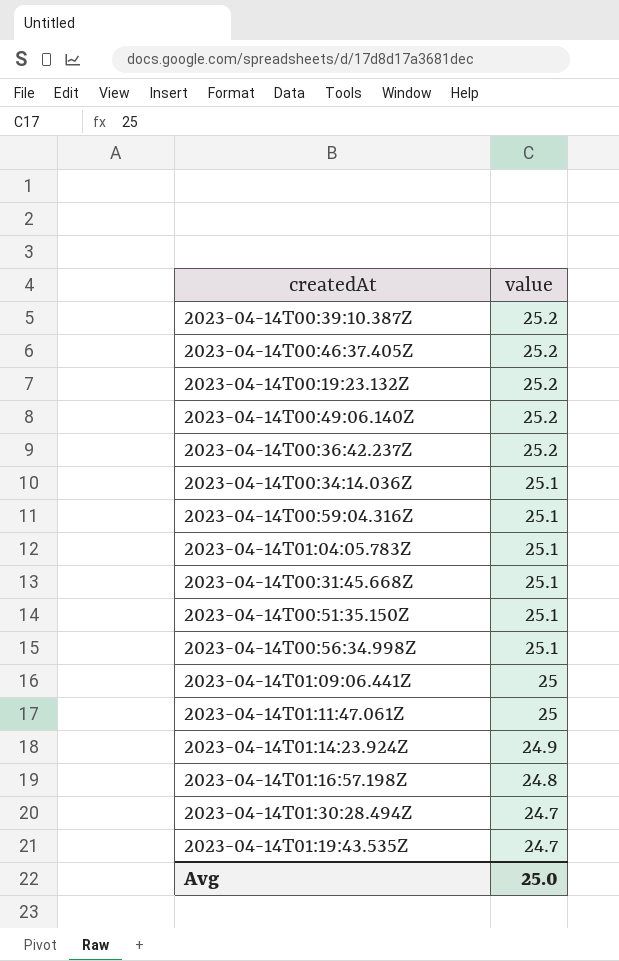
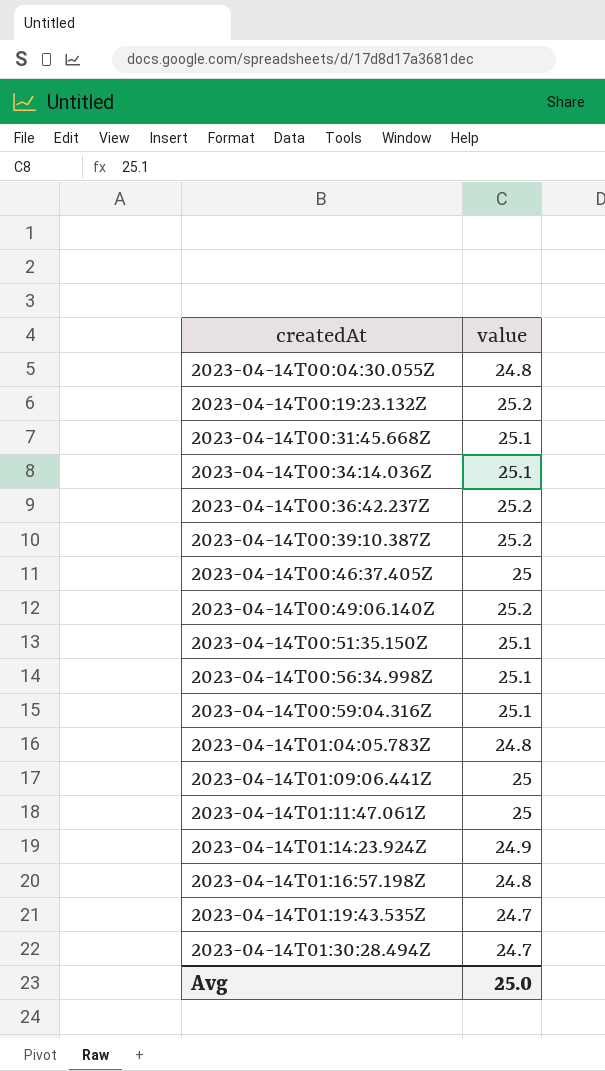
row order: value descending -> createdAt ascending
row 2023-04-14T00:04:30.055Z: none -> 24.8
2023-04-14T00:46:37.405Z | value: 25.2 -> 25
2023-04-14T01:04:05.783Z | value: 25.1 -> 24.8

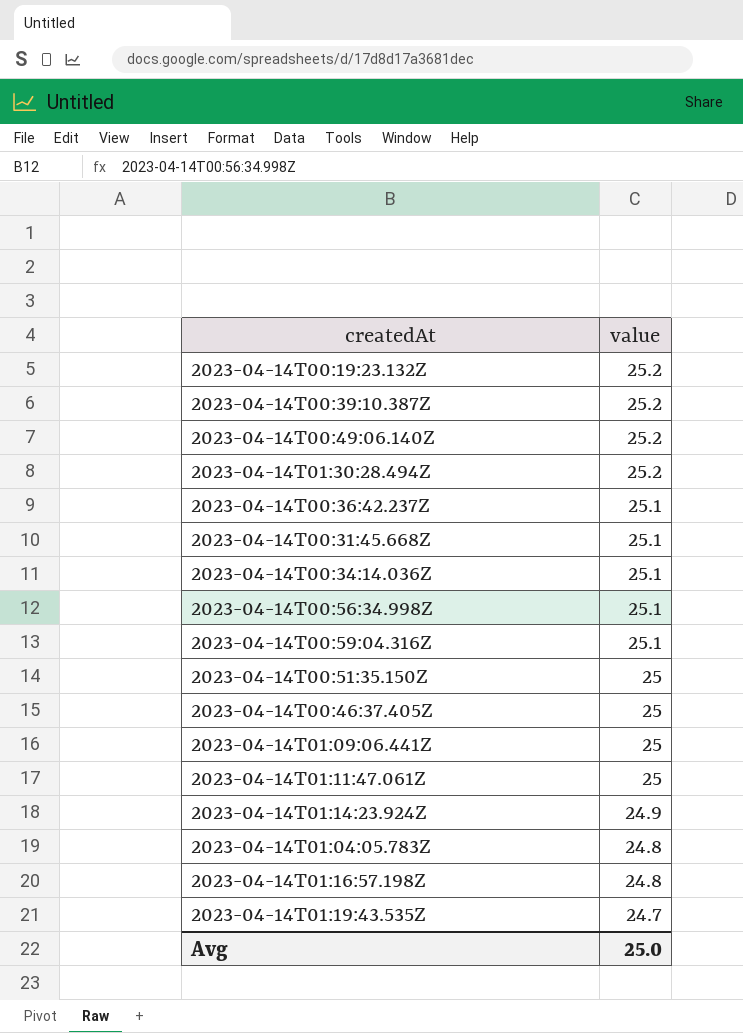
row order: createdAt ascending -> value descending
row 2023-04-14T00:04:30.055Z: 24.8 -> none
2023-04-14T01:30:28.494Z | value: 24.7 -> 25.2
2023-04-14T00:36:42.237Z | value: 25.2 -> 25.1
2023-04-14T00:51:35.150Z | value: 25.1 -> 25

